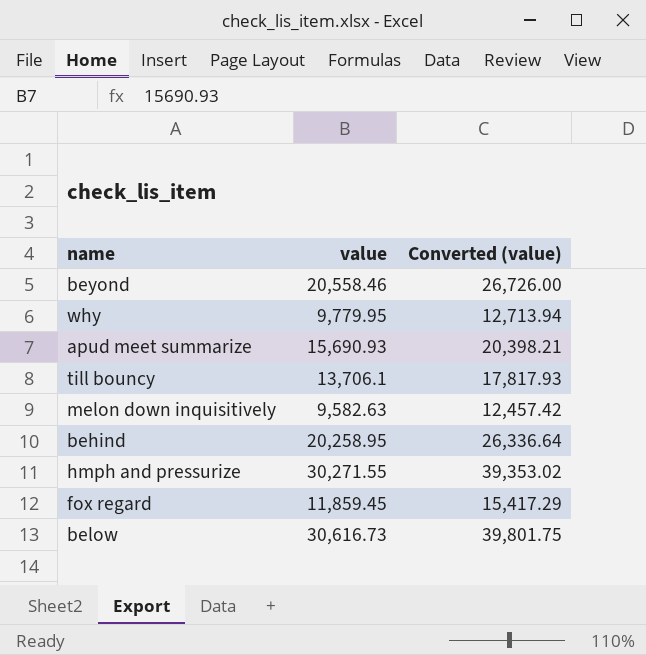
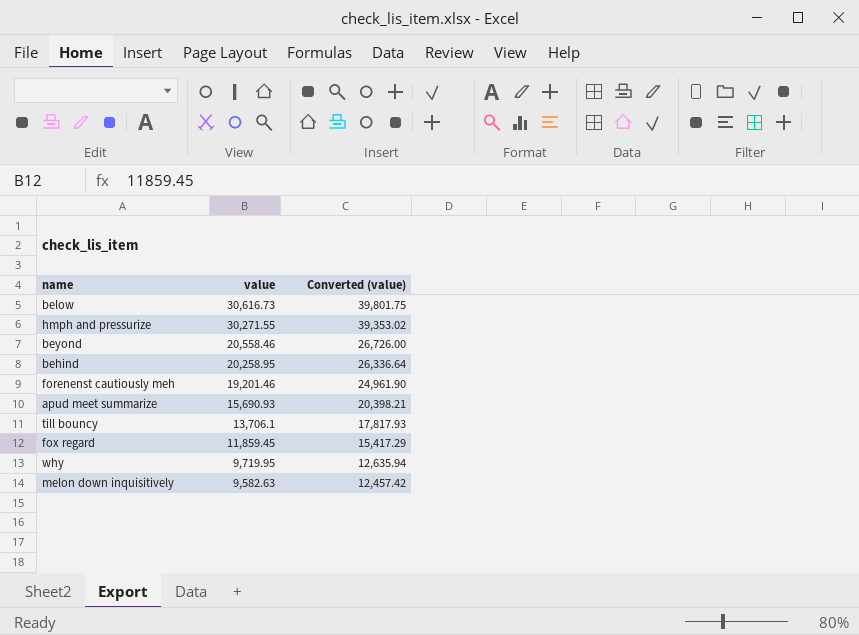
row order: none -> value descending
row forenenst cautiously meh: none -> 19,201.46 | 24,961.90
why | value: 9,779.95 -> 9,719.95
why | Converted (value): 12,713.94 -> 12,635.94

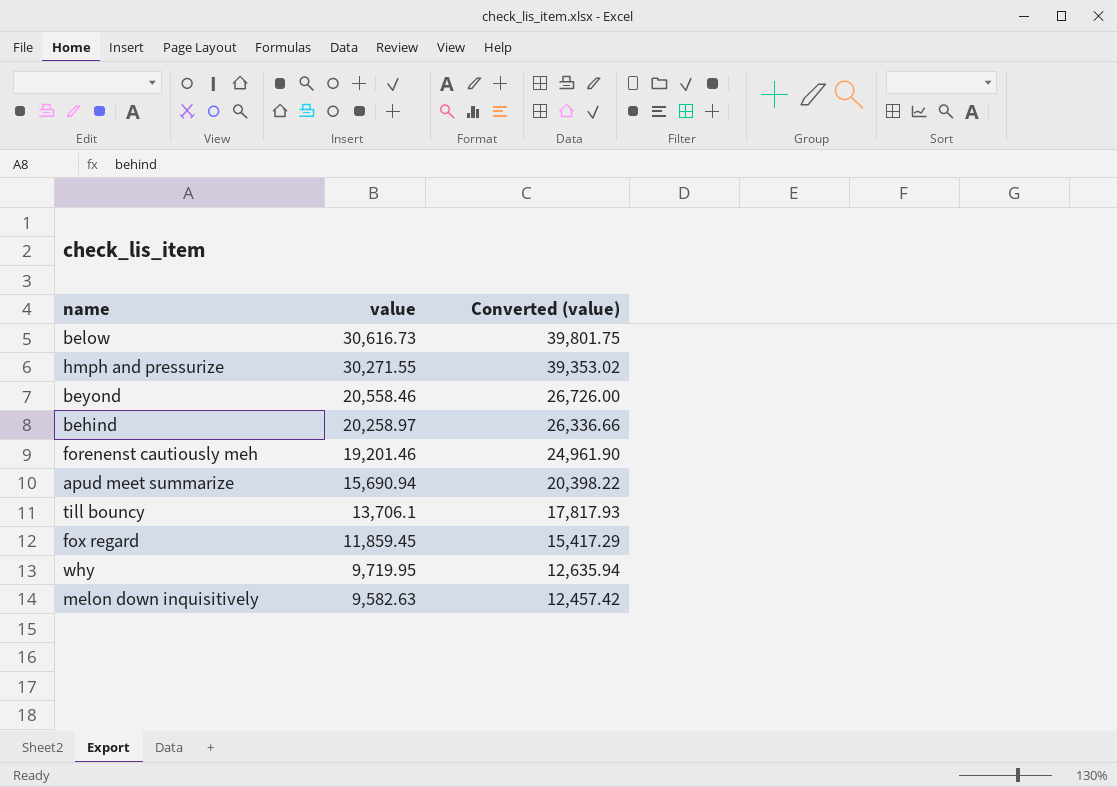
behind | value: 20,258.95 -> 20,258.97
behind | Converted (value): 26,336.64 -> 26,336.66
apud meet summarize | value: 15,690.93 -> 15,690.94
apud meet summarize | Converted (value): 20,398.21 -> 20,398.22

